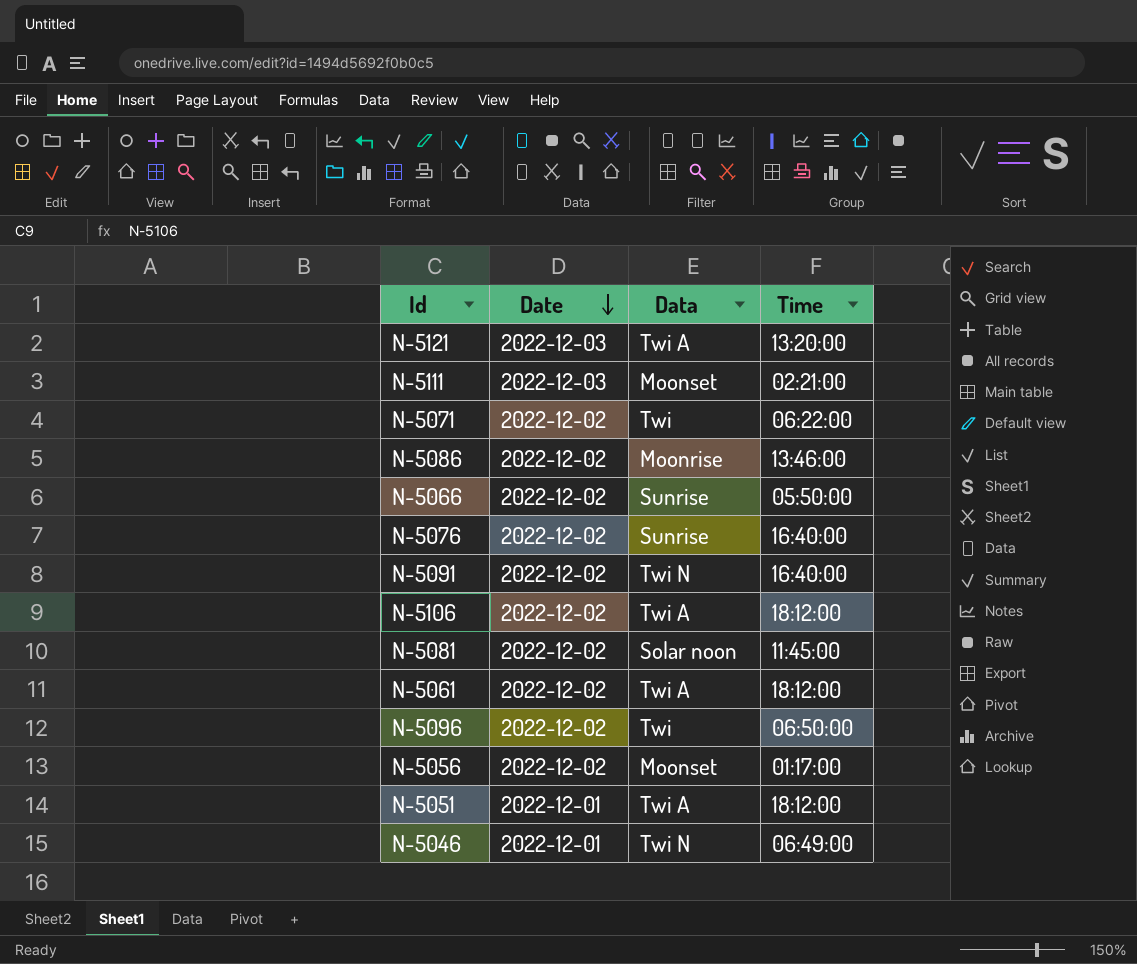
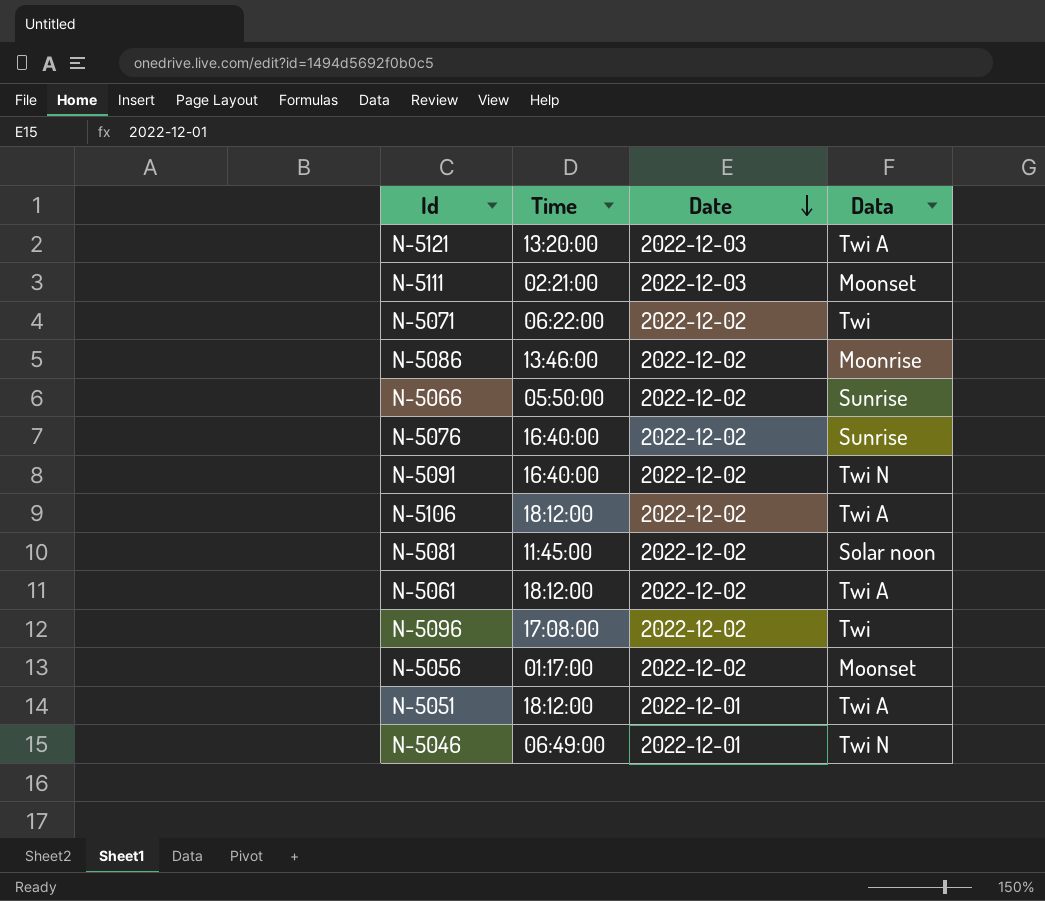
column Time | position: 4 -> 2
N-5096 | Time: 06:50:00 -> 17:08:00

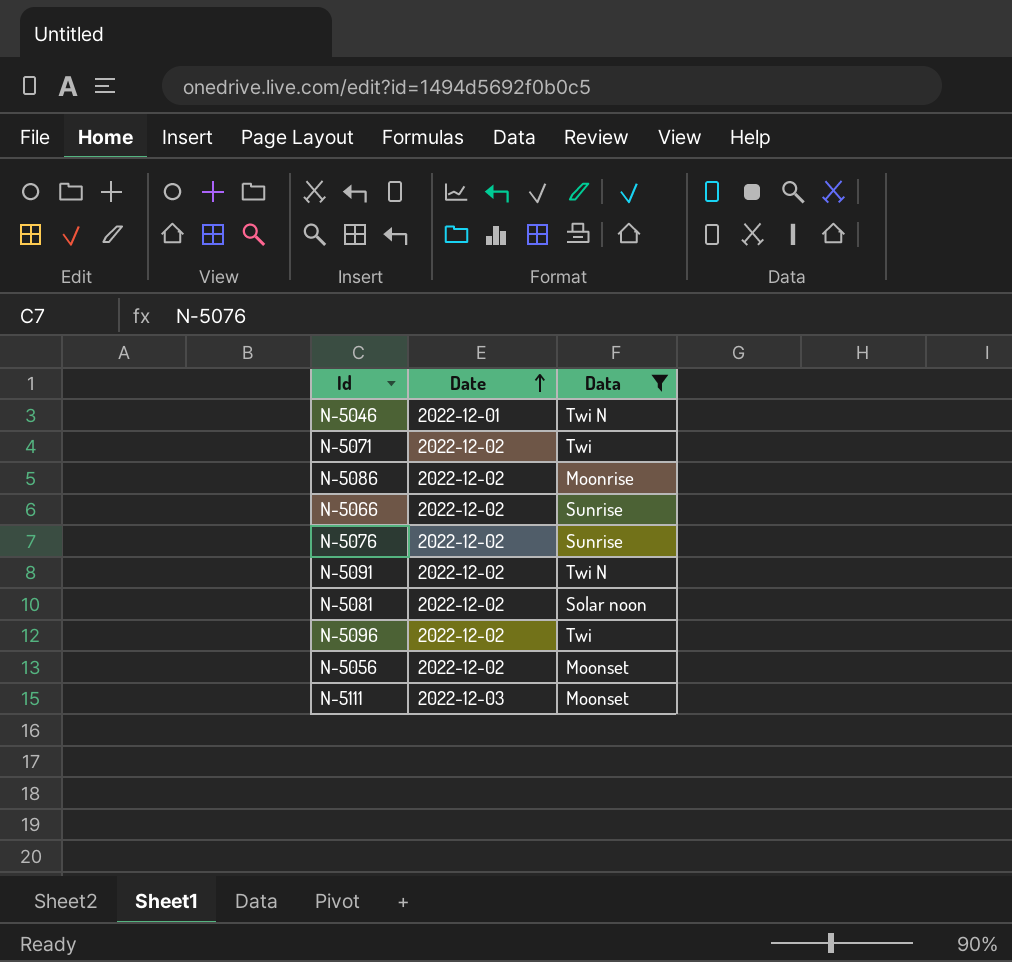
filter: none -> Data != Twi A
row order: Date descending -> Date ascending
column Time | position: 2 -> none

